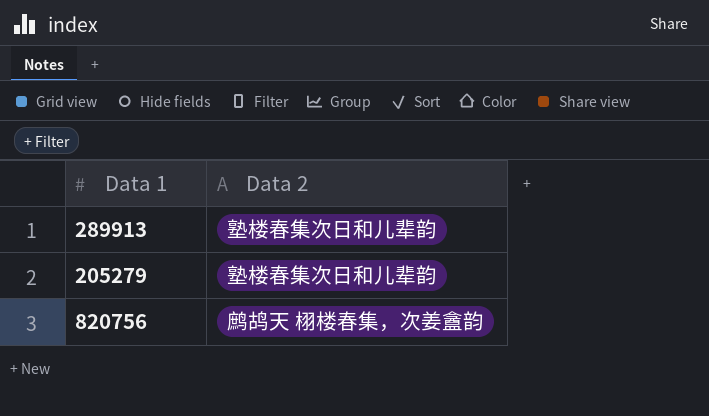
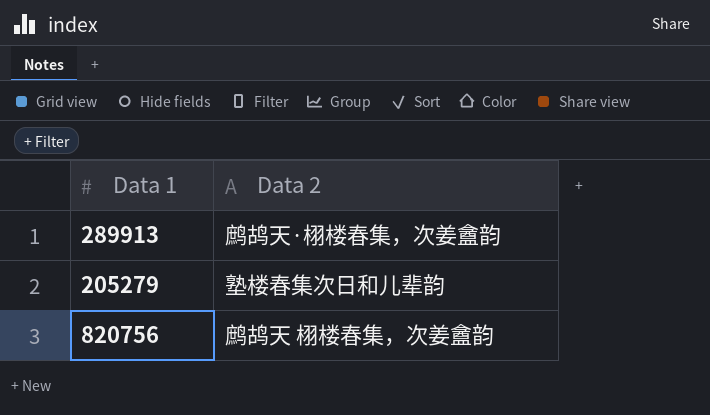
289913 | Data 2: 塾楼春集次日和儿辈韵 -> 鹧鸪天·栩楼春集，次姜盦韵

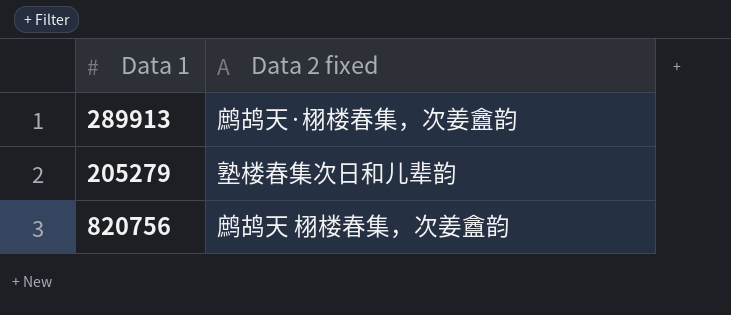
column name: Data 2 -> Data 2 fixed

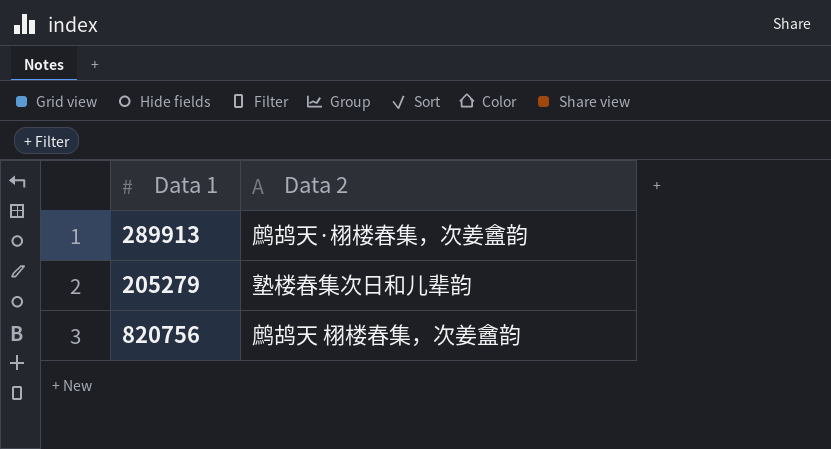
column name: Data 2 fixed -> Data 2

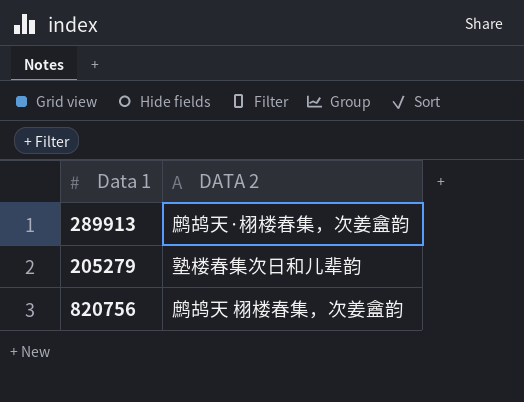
column name: Data 2 -> DATA 2

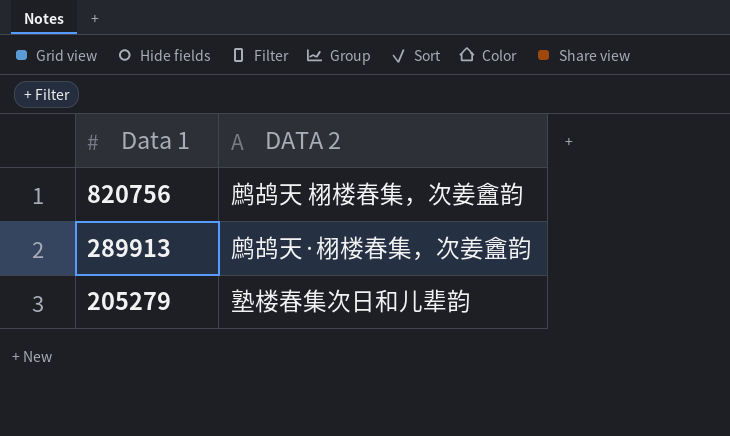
row order: none -> Data 1 descending

